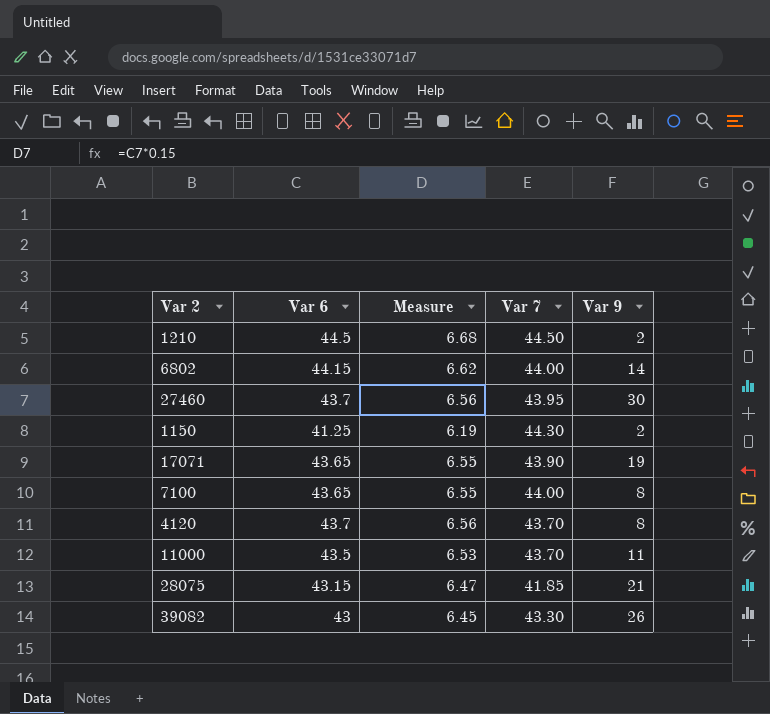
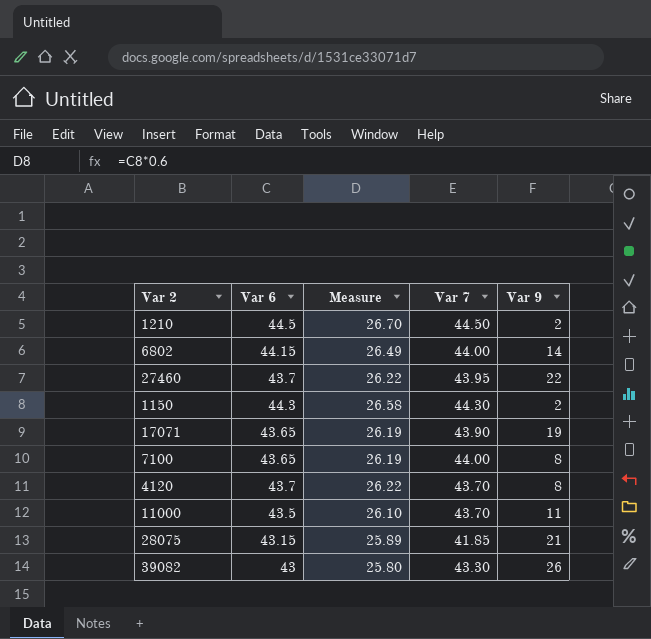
column Measure | formula: [Var 6] * 0.15 -> [Var 6] * 0.6
27460 | Var 9: 30 -> 22
1150 | Var 6: 41.25 -> 44.3

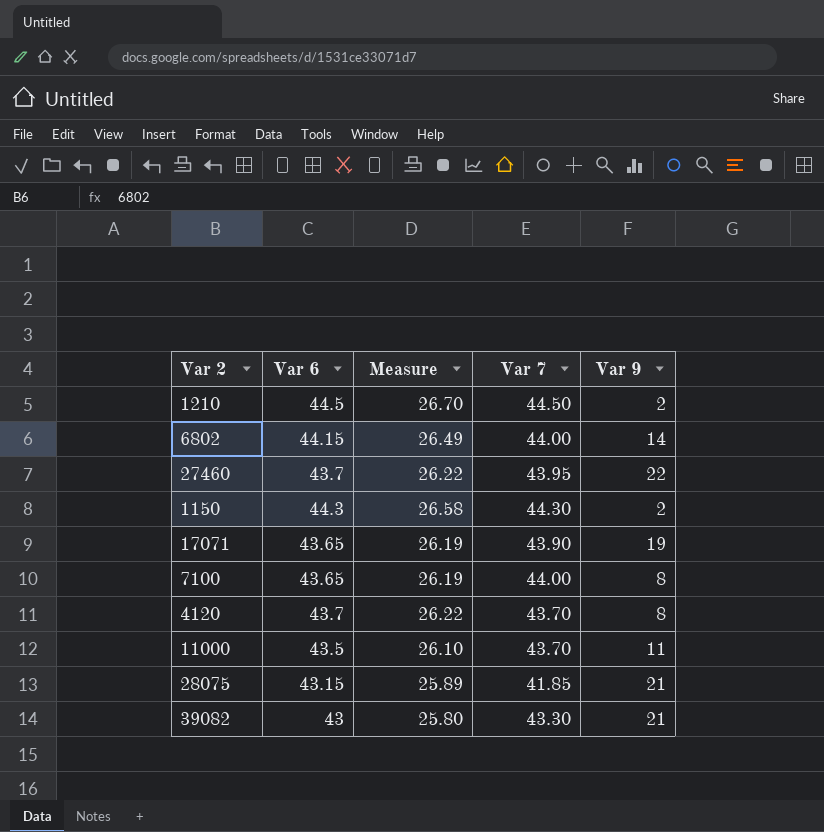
39082 | Var 9: 26 -> 21

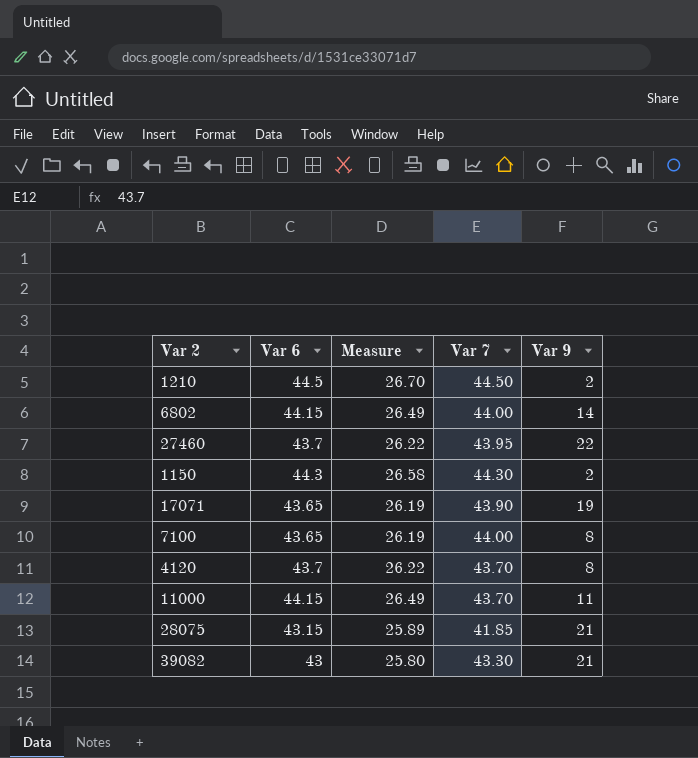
11000 | Var 6: 43.5 -> 44.15
11000 | Measure: 26.10 -> 26.49

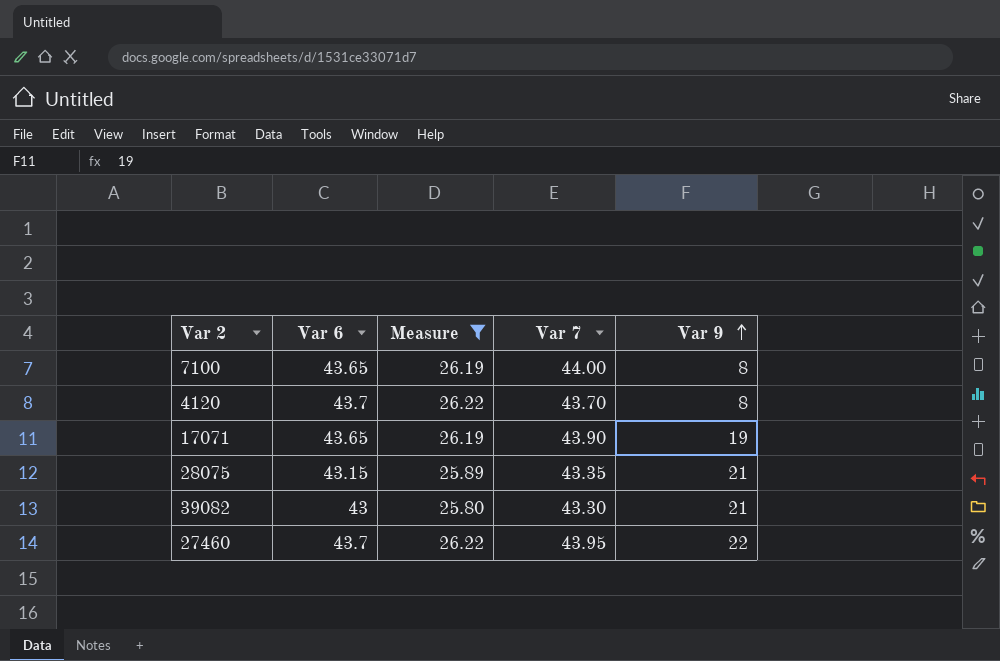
filter: none -> Measure <= 26.22
row order: none -> Var 9 ascending
28075 | Var 7: 41.85 -> 43.35

